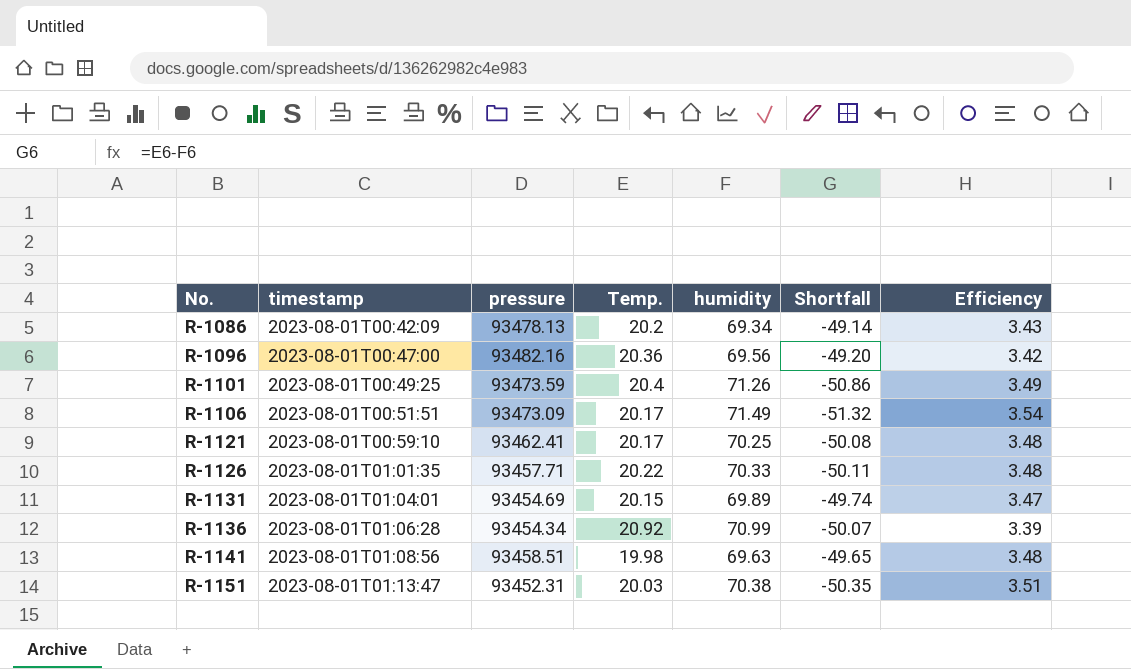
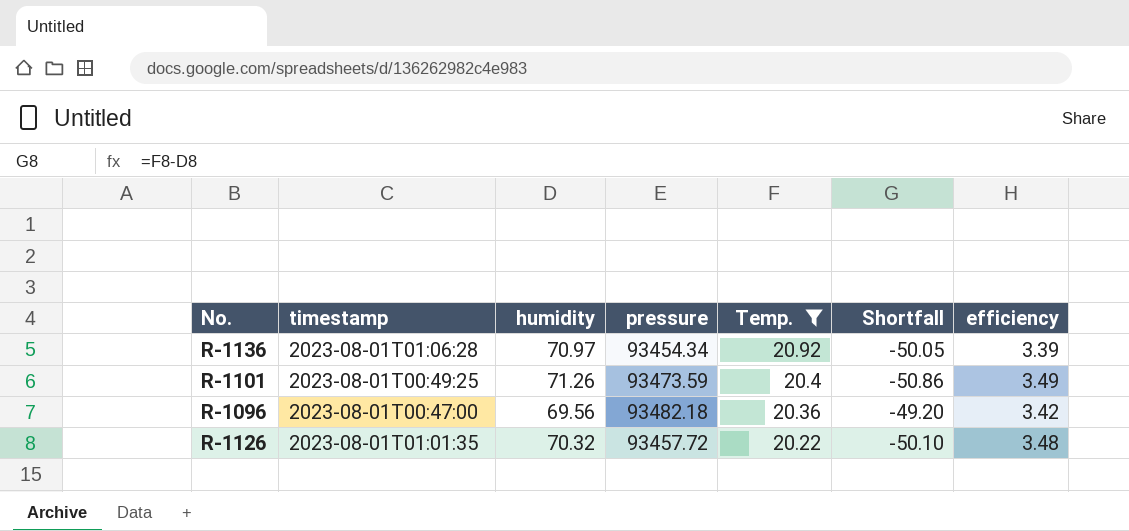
filter: none -> Temp. >= 20.22
row order: No. ascending -> Temp. descending
column humidity | position: 5 -> 3
column name: Efficiency -> efficiency
R-1136 | humidity: 70.99 -> 70.97
R-1136 | Shortfall: -50.07 -> -50.05
R-1096 | pressure: 93482.16 -> 93482.18
R-1126 | humidity: 70.33 -> 70.32
R-1126 | pressure: 93457.71 -> 93457.72
R-1126 | Shortfall: -50.11 -> -50.10

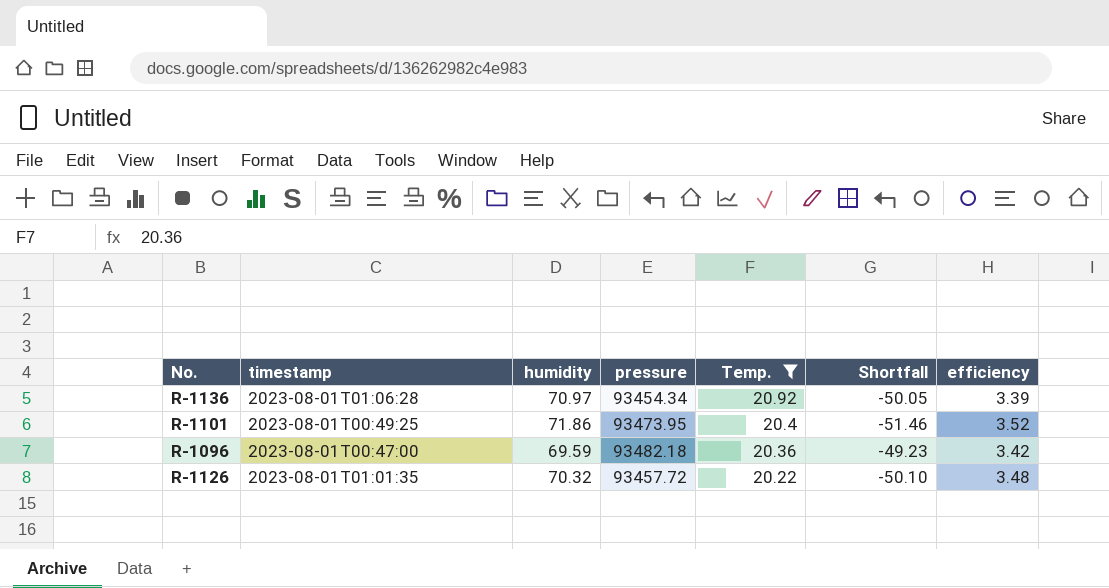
R-1101 | humidity: 71.26 -> 71.86
R-1101 | pressure: 93473.59 -> 93473.95
R-1101 | Shortfall: -50.86 -> -51.46
R-1101 | efficiency: 3.49 -> 3.52
R-1096 | humidity: 69.56 -> 69.59
R-1096 | Shortfall: -49.20 -> -49.23

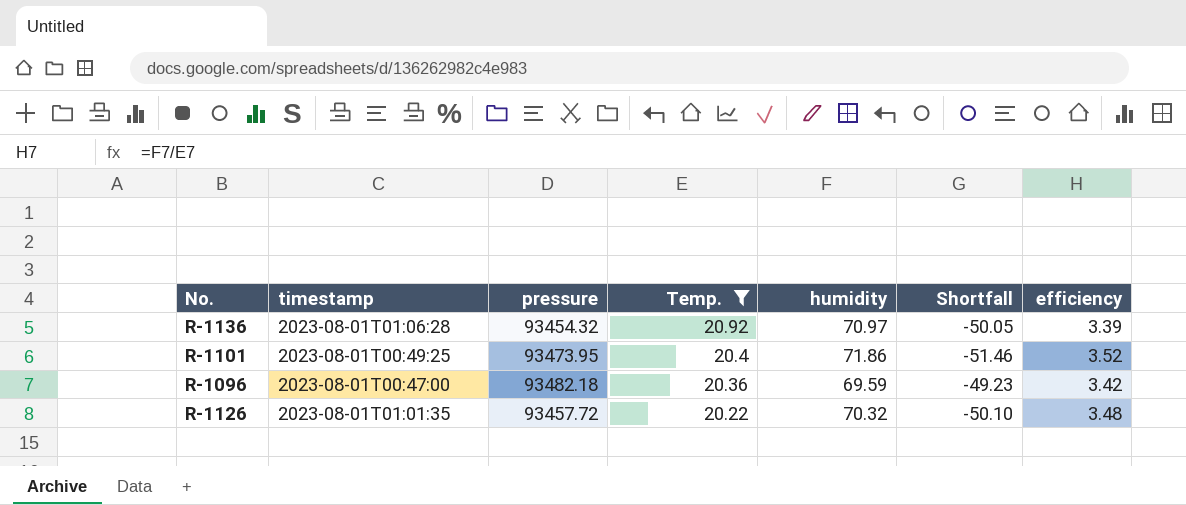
column humidity | position: 3 -> 5
R-1136 | pressure: 93454.34 -> 93454.32

